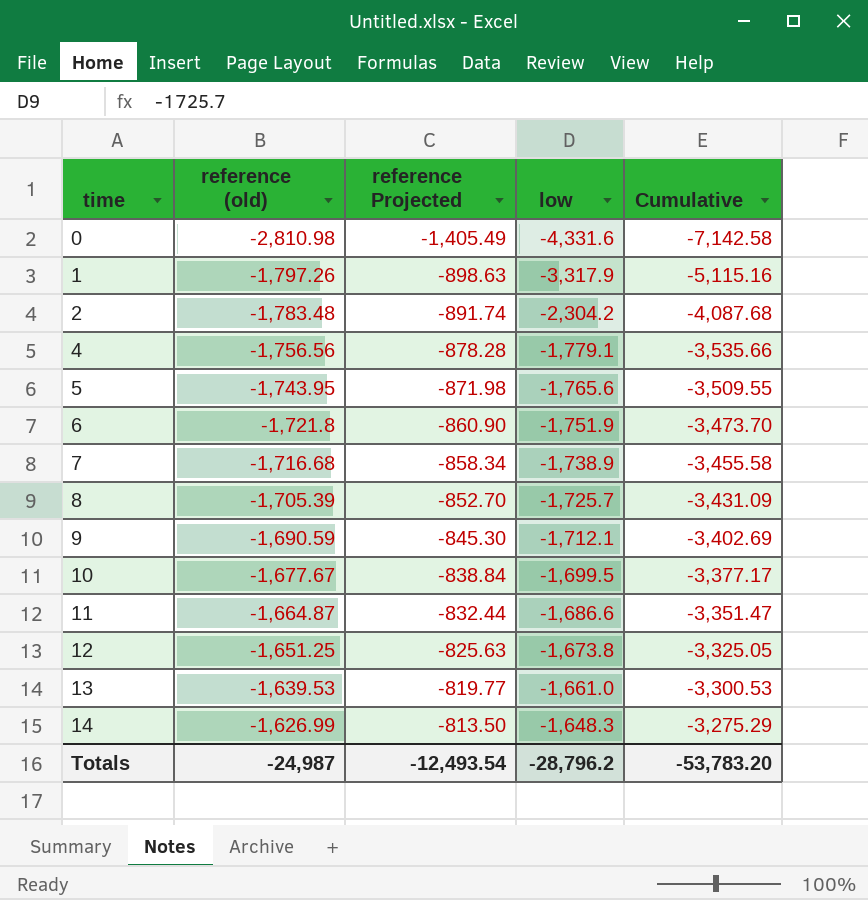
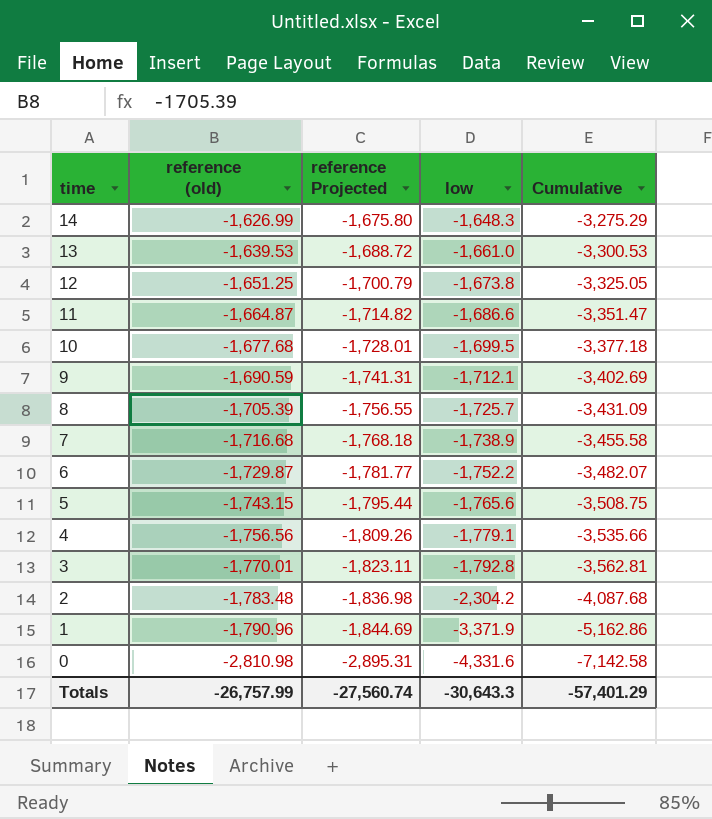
row order: time ascending -> time descending
column reference Projected | formula: [reference (old)] * 0.5 -> [reference (old)] * 1.03
10 | reference (old): -1,677.67 -> -1,677.68
10 | Cumulative: -3,377.17 -> -3,377.18
6 | reference (old): -1,721.8 -> -1,729.87
6 | low: -1,751.9 -> -1,752.2
6 | Cumulative: -3,473.70 -> -3,482.07
5 | reference (old): -1,743.95 -> -1,743.15
5 | Cumulative: -3,509.55 -> -3,508.75
row 3: none -> -1,770.01 | -1,823.11 | -1,792.8 | -3,562.81
1 | reference (old): -1,797.26 -> -1,790.96
1 | low: -3,317.9 -> -3,371.9
1 | Cumulative: -5,115.16 -> -5,162.86
Totals | reference (old): -24,987 -> -26,757.99
Totals | reference Projected: -12,493.54 -> -27,560.74
Totals | low: -28,796.2 -> -30,643.3
Totals | Cumulative: -53,783.20 -> -57,401.29

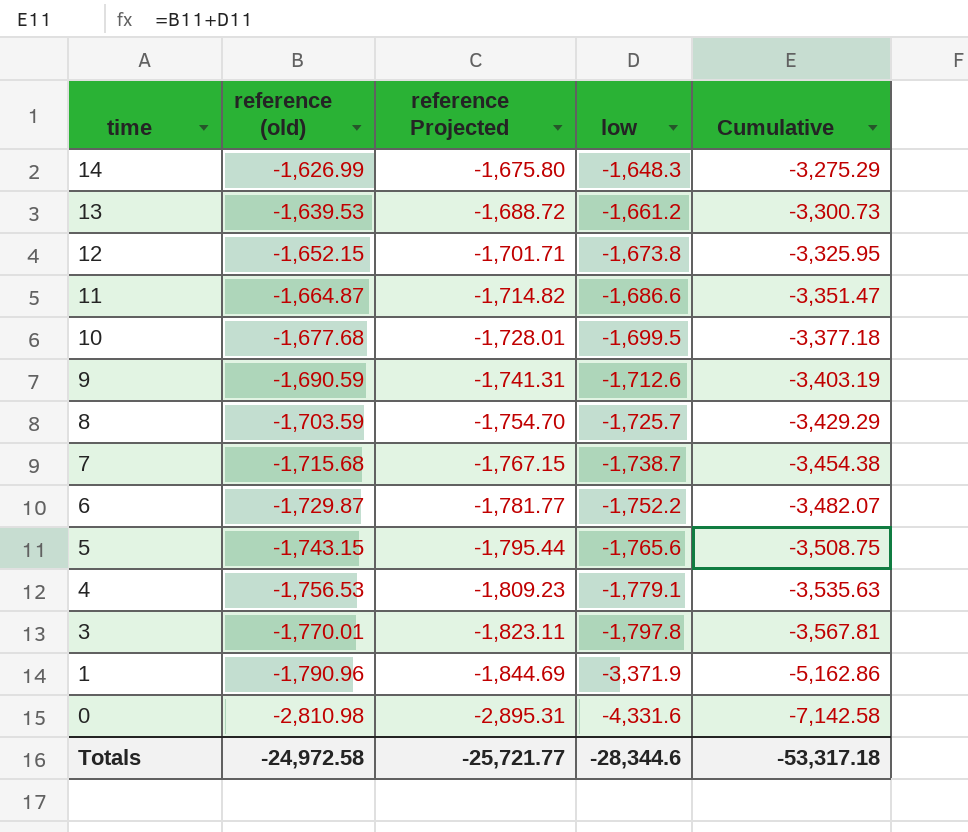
row 2: -1,783.48 | -1,836.98 | -2,304.2 | -4,087.68 -> none
13 | low: -1,661.0 -> -1,661.2
13 | Cumulative: -3,300.53 -> -3,300.73
12 | reference (old): -1,651.25 -> -1,652.15
12 | reference Projected: -1,700.79 -> -1,701.71
12 | Cumulative: -3,325.05 -> -3,325.95
9 | low: -1,712.1 -> -1,712.6
9 | Cumulative: -3,402.69 -> -3,403.19
8 | reference (old): -1,705.39 -> -1,703.59
8 | reference Projected: -1,756.55 -> -1,754.70
8 | Cumulative: -3,431.09 -> -3,429.29
7 | reference (old): -1,716.68 -> -1,715.68
7 | reference Projected: -1,768.18 -> -1,767.15
7 | low: -1,738.9 -> -1,738.7
7 | Cumulative: -3,455.58 -> -3,454.38
4 | reference (old): -1,756.56 -> -1,756.53
4 | reference Projected: -1,809.26 -> -1,809.23
4 | Cumulative: -3,535.66 -> -3,535.63
3 | low: -1,792.8 -> -1,797.8
3 | Cumulative: -3,562.81 -> -3,567.81
Totals | reference (old): -26,757.99 -> -24,972.58
Totals | reference Projected: -27,560.74 -> -25,721.77
Totals | low: -30,643.3 -> -28,344.6
Totals | Cumulative: -57,401.29 -> -53,317.18

